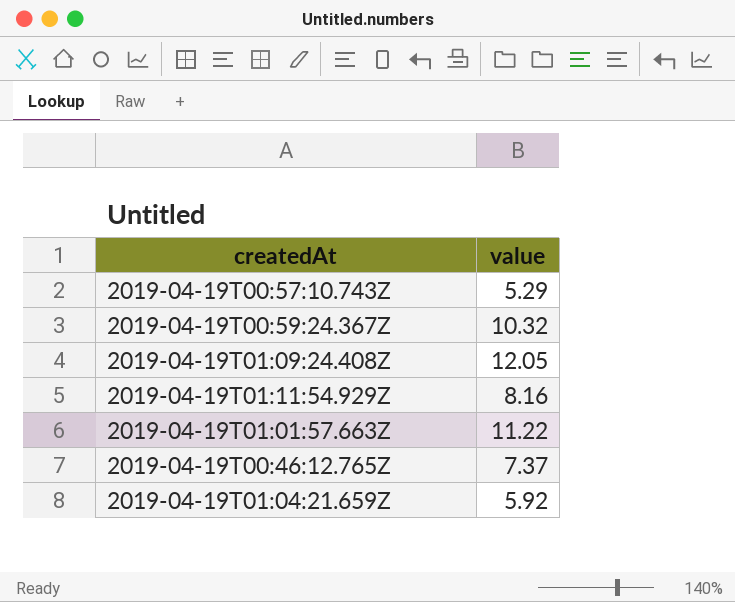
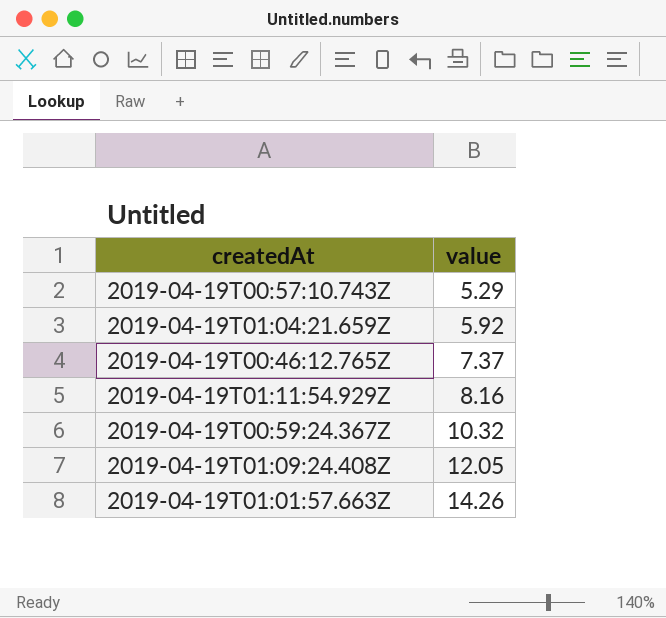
row order: none -> value ascending
2019-04-19T01:01:57.663Z | value: 11.22 -> 14.26

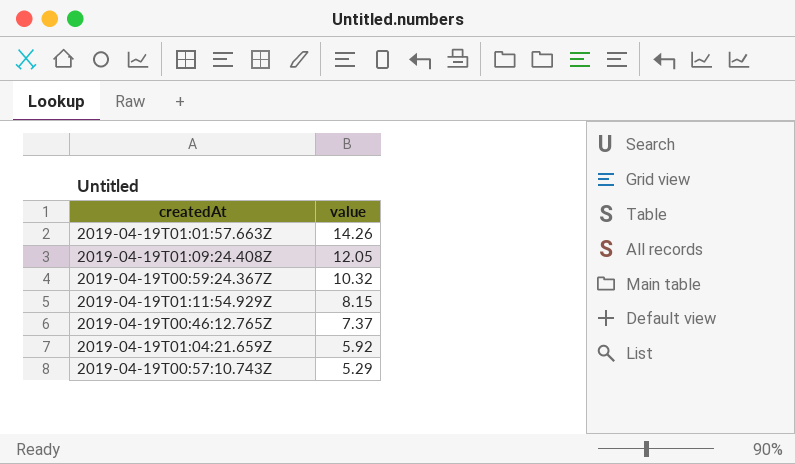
row order: value ascending -> value descending
2019-04-19T01:11:54.929Z | value: 8.16 -> 8.15

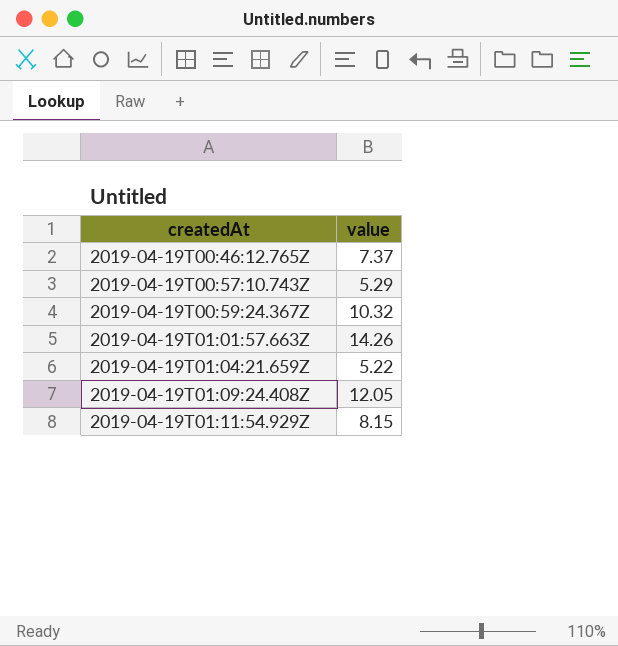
row order: value descending -> createdAt ascending
2019-04-19T01:04:21.659Z | value: 5.92 -> 5.22

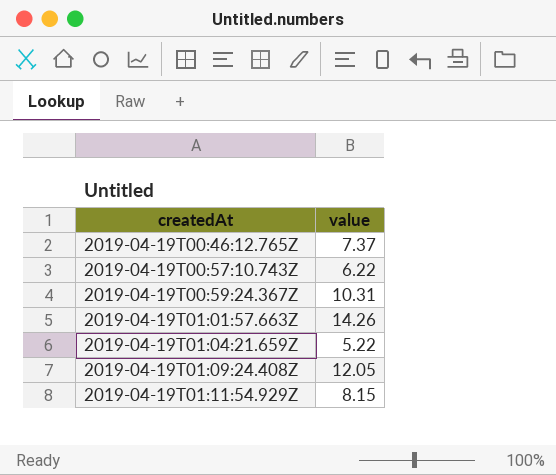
2019-04-19T00:57:10.743Z | value: 5.29 -> 6.22
2019-04-19T00:59:24.367Z | value: 10.32 -> 10.31

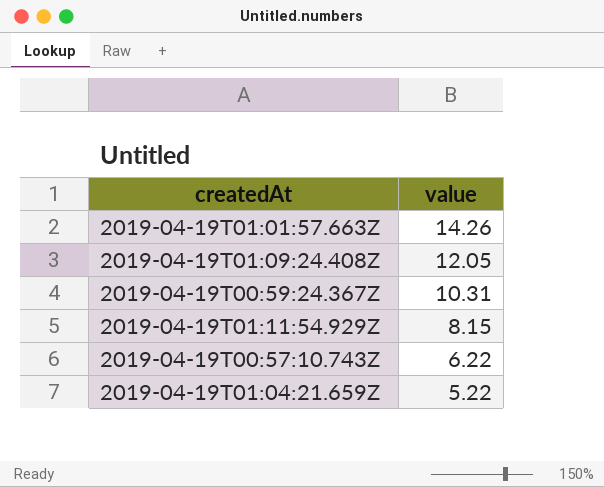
row order: createdAt ascending -> value descending
row 2019-04-19T00:46:12.765Z: 7.37 -> none

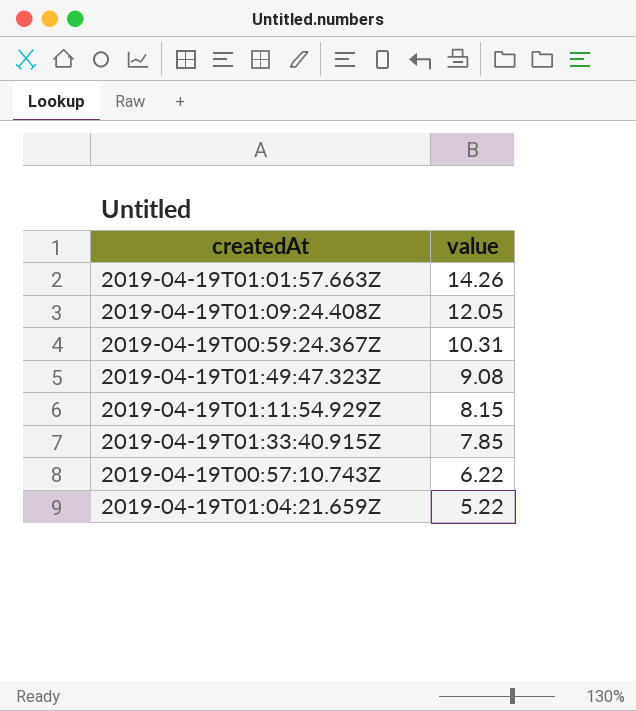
row 2019-04-19T01:49:47.323Z: none -> 9.08
row 2019-04-19T01:33:40.915Z: none -> 7.85

